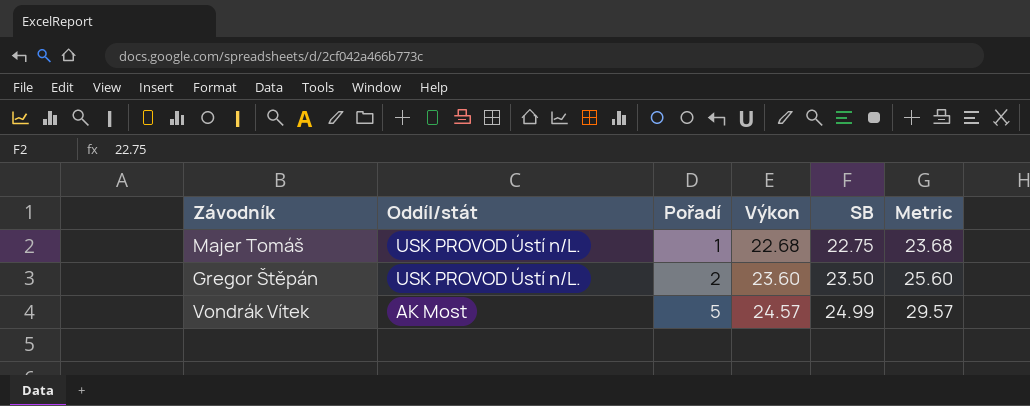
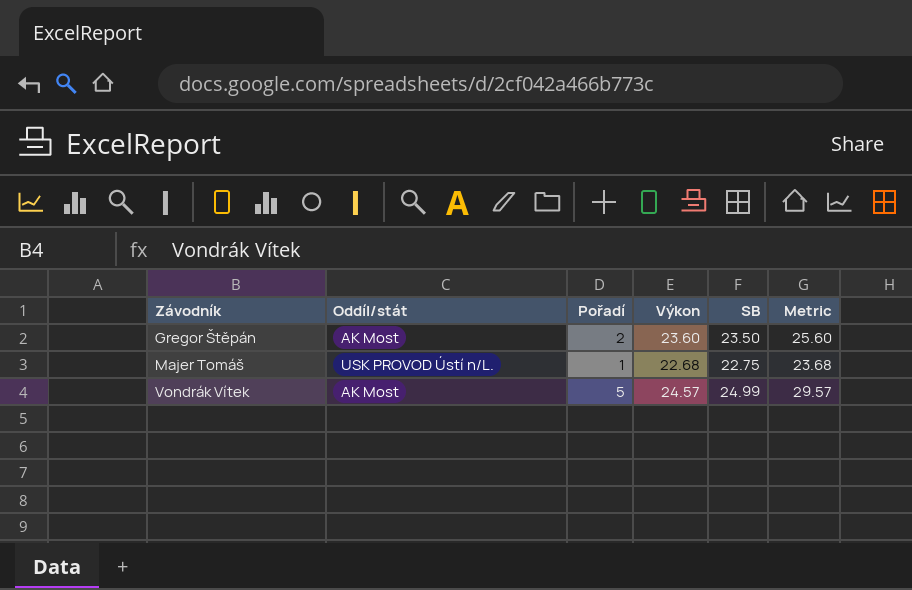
row order: Oddíl/stát descending -> Závodník ascending
Gregor Štěpán | Oddíl/stát: USK PROVOD Ústí n/L. -> AK Most

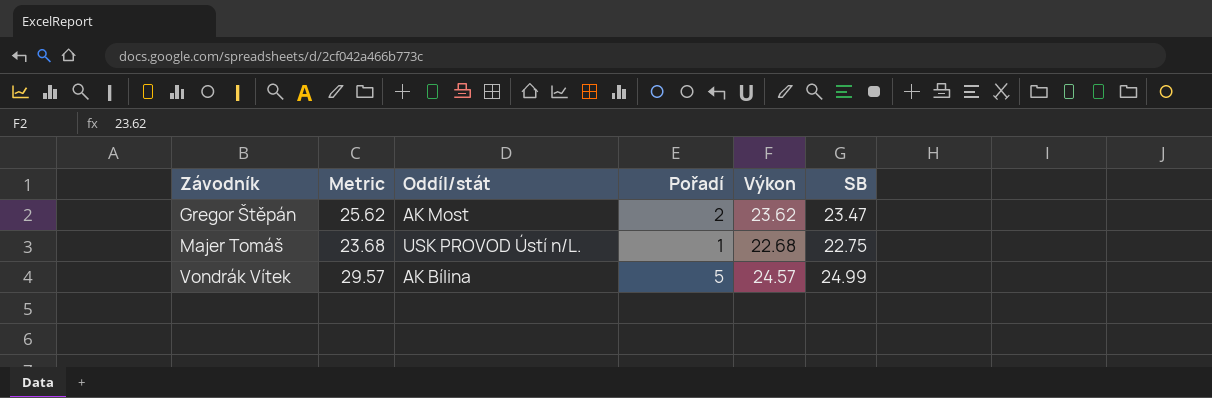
column Metric | position: 6 -> 2
Gregor Štěpán | Metric: 25.60 -> 25.62
Gregor Štěpán | Výkon: 23.60 -> 23.62
Gregor Štěpán | SB: 23.50 -> 23.47
Vondrák Vítek | Oddíl/stát: AK Most -> AK Bílina

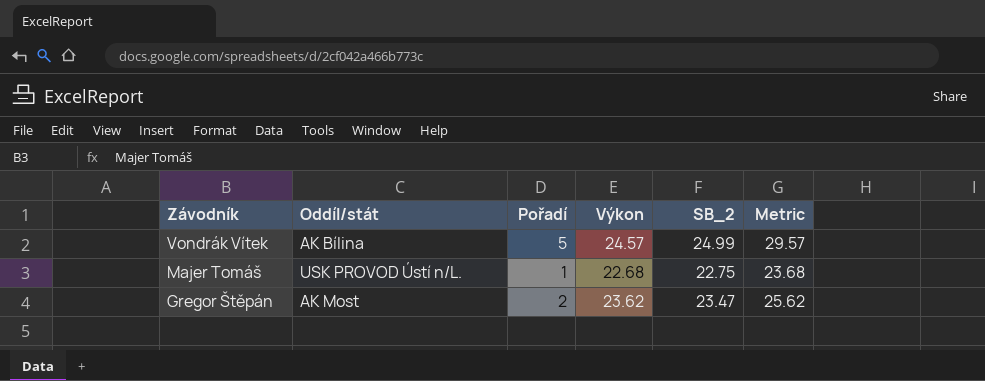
row order: Závodník ascending -> Závodník descending
column name: SB -> SB_2
column Metric | position: 2 -> 6

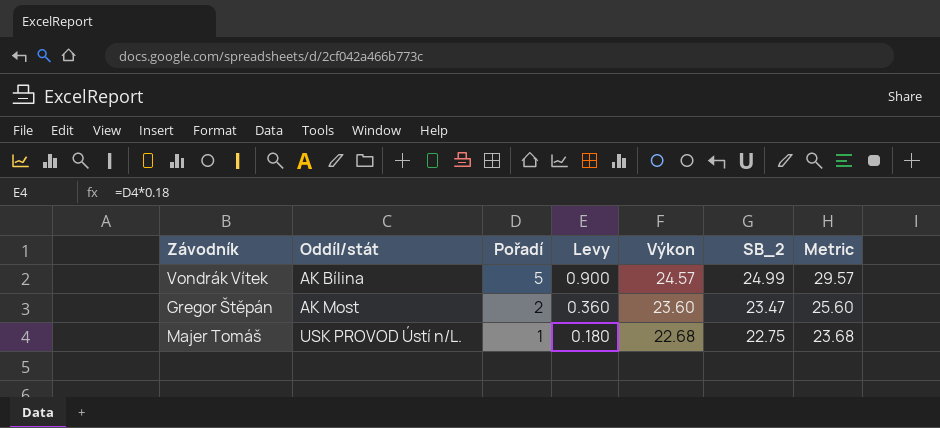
row order: Závodník descending -> Oddíl/stát ascending
column Levy | formula: none -> [Pořadí] * 0.18
Gregor Štěpán | Výkon: 23.62 -> 23.60
Gregor Štěpán | Metric: 25.62 -> 25.60

